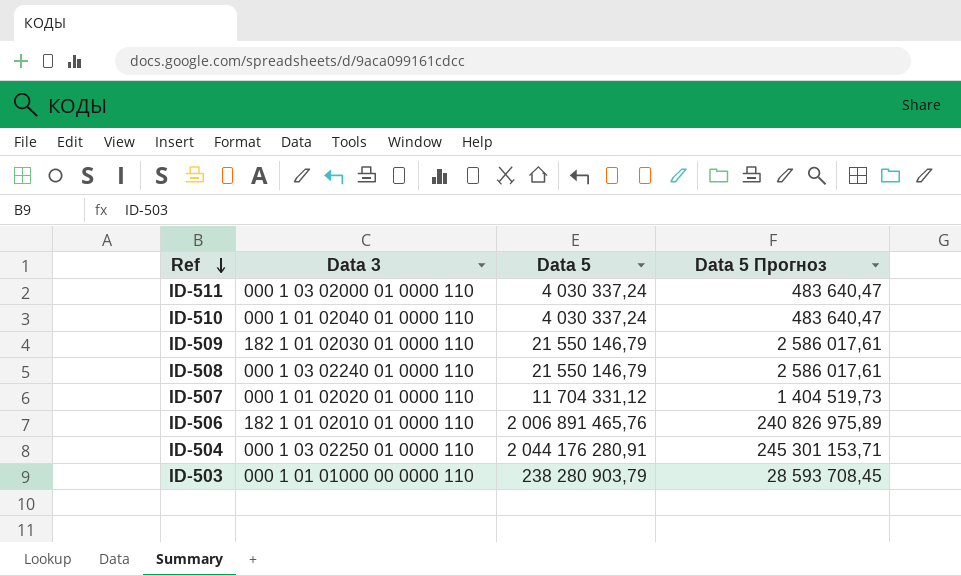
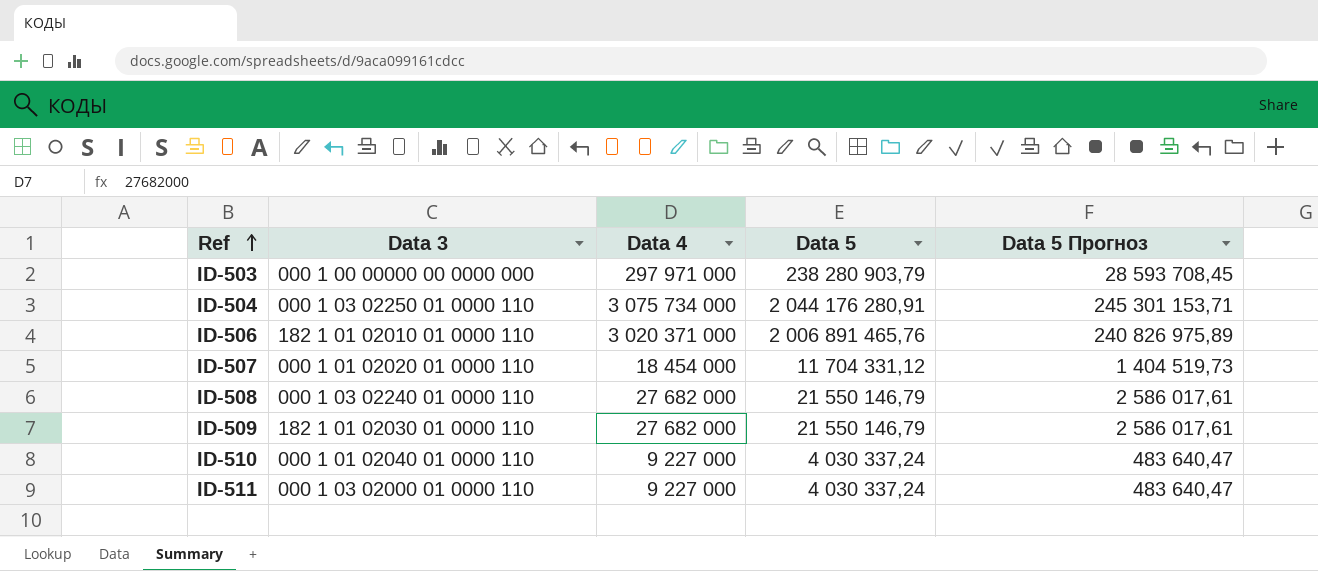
row order: Ref descending -> Ref ascending
column Data 4 | position: none -> 3
ID-503 | Data 3: 000 1 01 01000 00 0000 110 -> 000 1 00 00000 00 0000 000

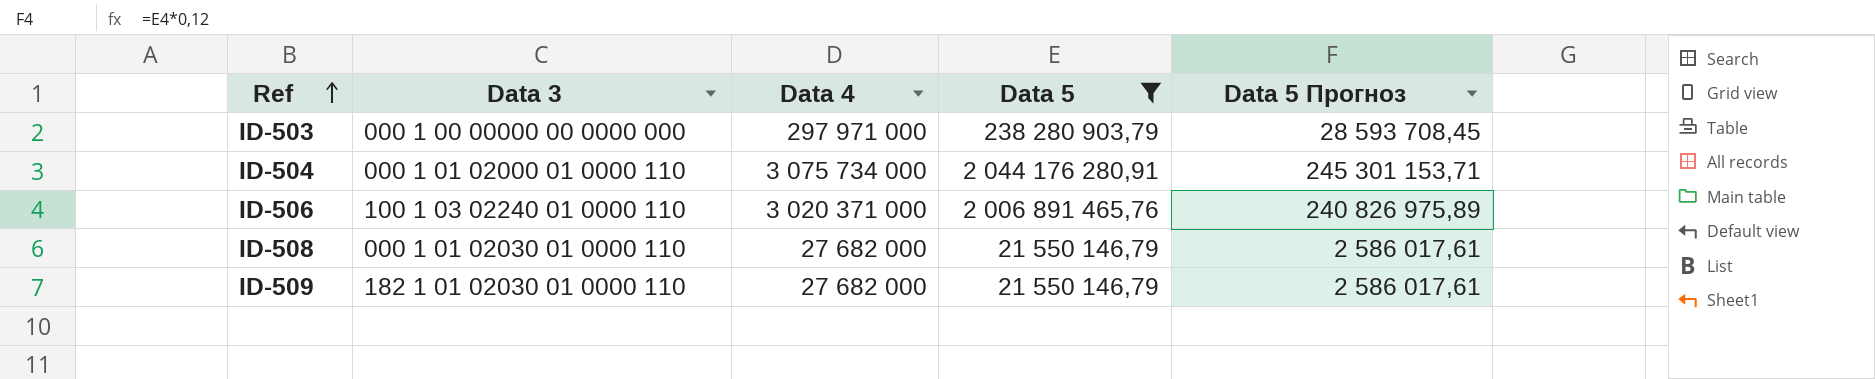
filter: none -> Data 5 >= 21 550 146,79
ID-504 | Data 3: 000 1 03 02250 01 0000 110 -> 000 1 01 02000 01 0000 110
ID-506 | Data 3: 182 1 01 02010 01 0000 110 -> 100 1 03 02240 01 0000 110
ID-508 | Data 3: 000 1 03 02240 01 0000 110 -> 000 1 01 02030 01 0000 110

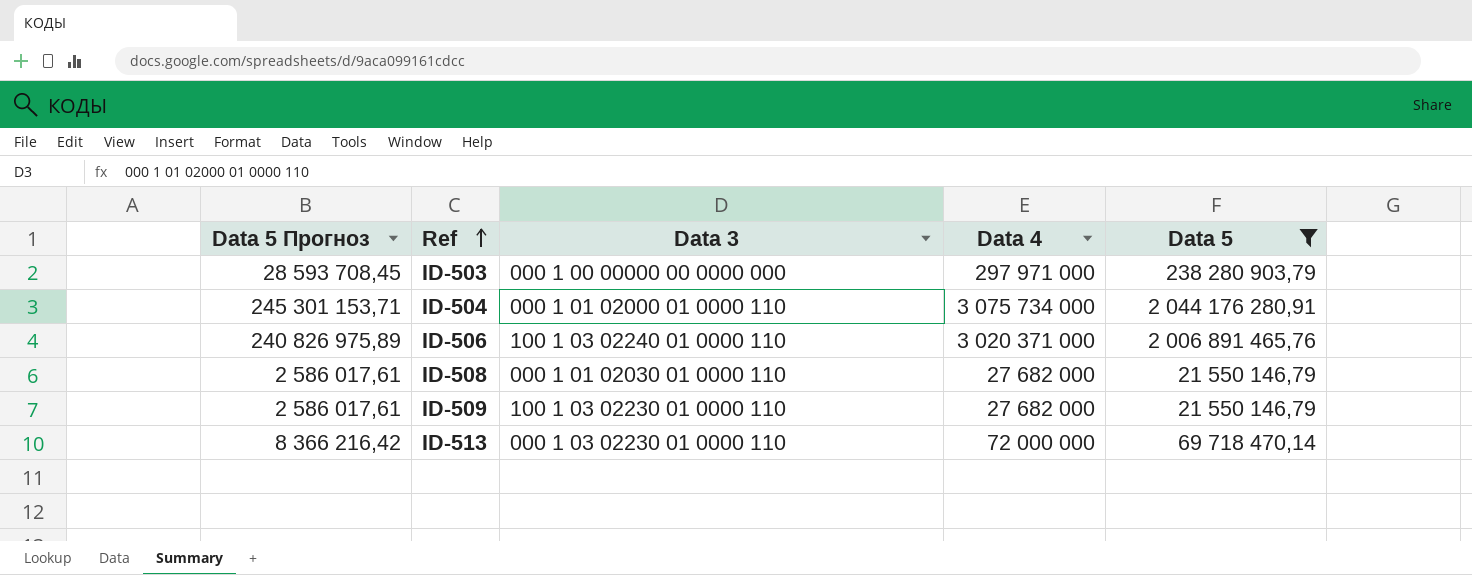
column Data 5 Прогноз | position: 5 -> 1
ID-509 | Data 3: 182 1 01 02030 01 0000 110 -> 100 1 03 02230 01 0000 110
row ID-513: none -> 8 366 216,42 | 000 1 03 02230 01 0000 110 | 72 000 000 | 69 718 470,14

